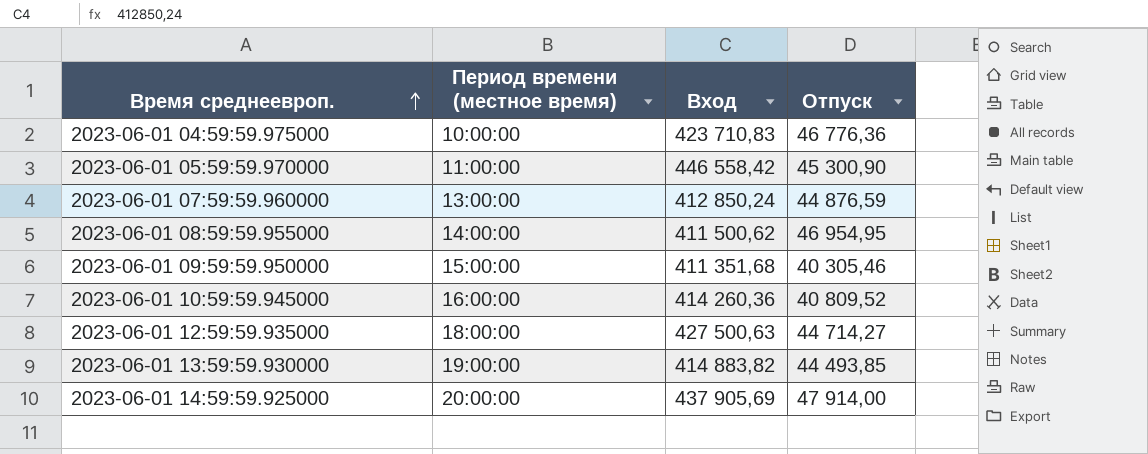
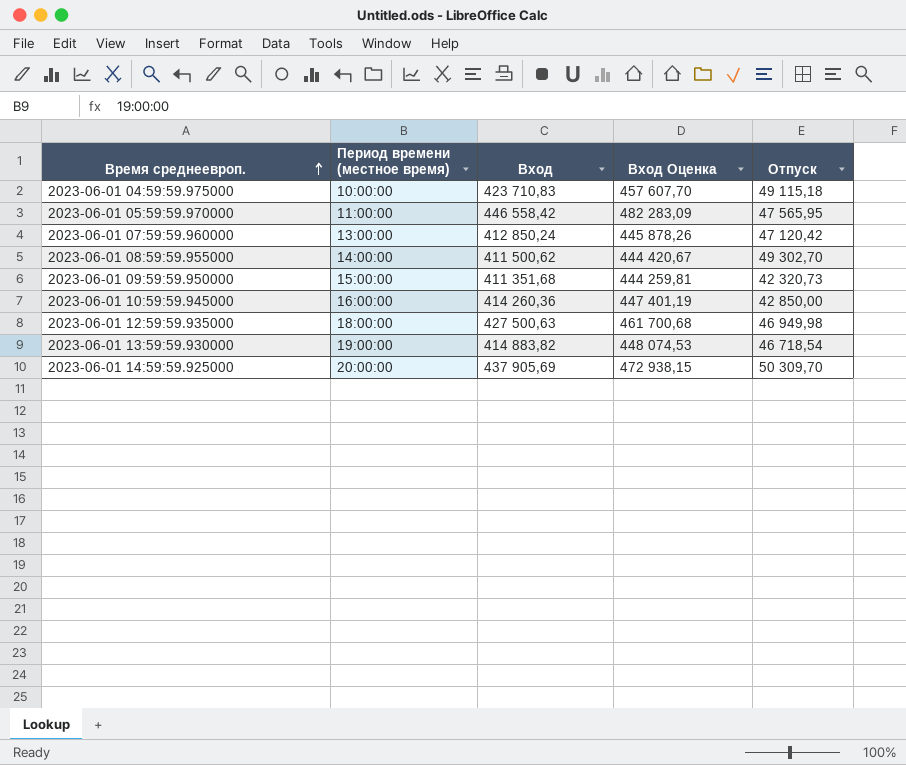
column Вход Оценка | formula: none -> [Вход] * 1,08
2023-06-01 04:59:59.975000 | Отпуск: 46 776,36 -> 49 115,18
2023-06-01 05:59:59.970000 | Отпуск: 45 300,90 -> 47 565,95
2023-06-01 07:59:59.960000 | Отпуск: 44 876,59 -> 47 120,42
2023-06-01 08:59:59.955000 | Отпуск: 46 954,95 -> 49 302,70
2023-06-01 09:59:59.950000 | Отпуск: 40 305,46 -> 42 320,73
2023-06-01 10:59:59.945000 | Отпуск: 40 809,52 -> 42 850,00
2023-06-01 12:59:59.935000 | Отпуск: 44 714,27 -> 46 949,98
2023-06-01 13:59:59.930000 | Отпуск: 44 493,85 -> 46 718,54
2023-06-01 14:59:59.925000 | Отпуск: 47 914,00 -> 50 309,70

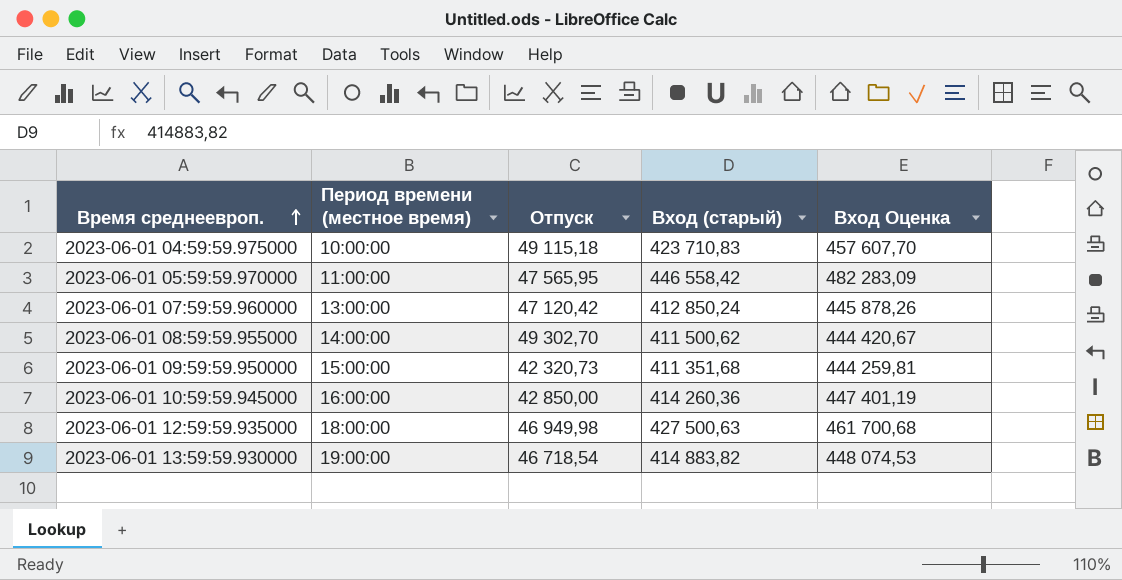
column Отпуск | position: 5 -> 3
column name: Вход -> Вход (старый)
row 2023-06-01 14:59:59.925000: 20:00:00 | 437 905,69 | 472 938,15 | 50 309,70 -> none

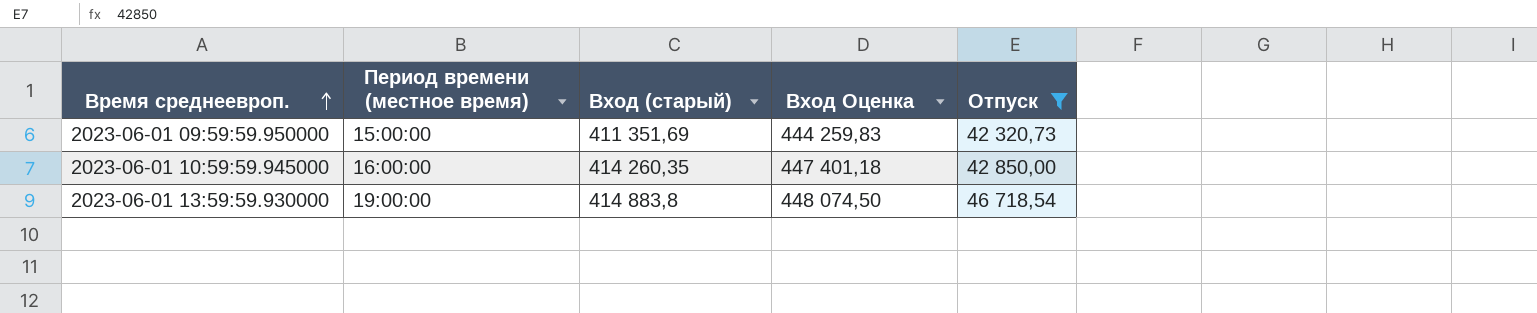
filter: none -> Отпуск <= 46 718,54
column Отпуск | position: 3 -> 5
2023-06-01 09:59:59.950000 | Вход (старый): 411 351,68 -> 411 351,69
2023-06-01 09:59:59.950000 | Вход Оценка: 444 259,81 -> 444 259,83
2023-06-01 10:59:59.945000 | Вход (старый): 414 260,36 -> 414 260,35
2023-06-01 10:59:59.945000 | Вход Оценка: 447 401,19 -> 447 401,18
2023-06-01 13:59:59.930000 | Вход (старый): 414 883,82 -> 414 883,8
2023-06-01 13:59:59.930000 | Вход Оценка: 448 074,53 -> 448 074,50

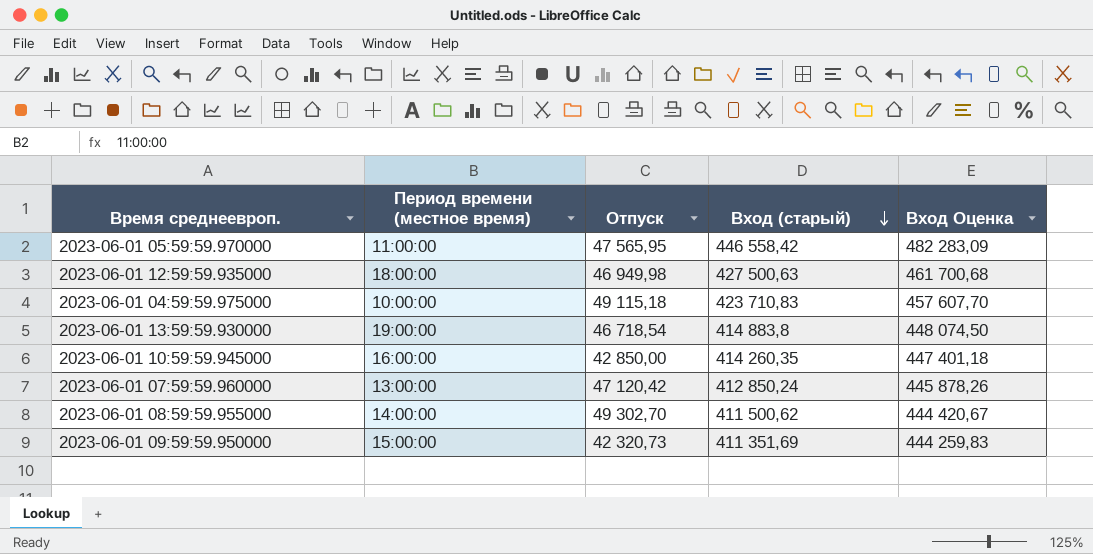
filter: Отпуск <= 46 718,54 -> none
row order: Время среднеевроп. ascending -> Вход (старый) descending
column Отпуск | position: 5 -> 3

